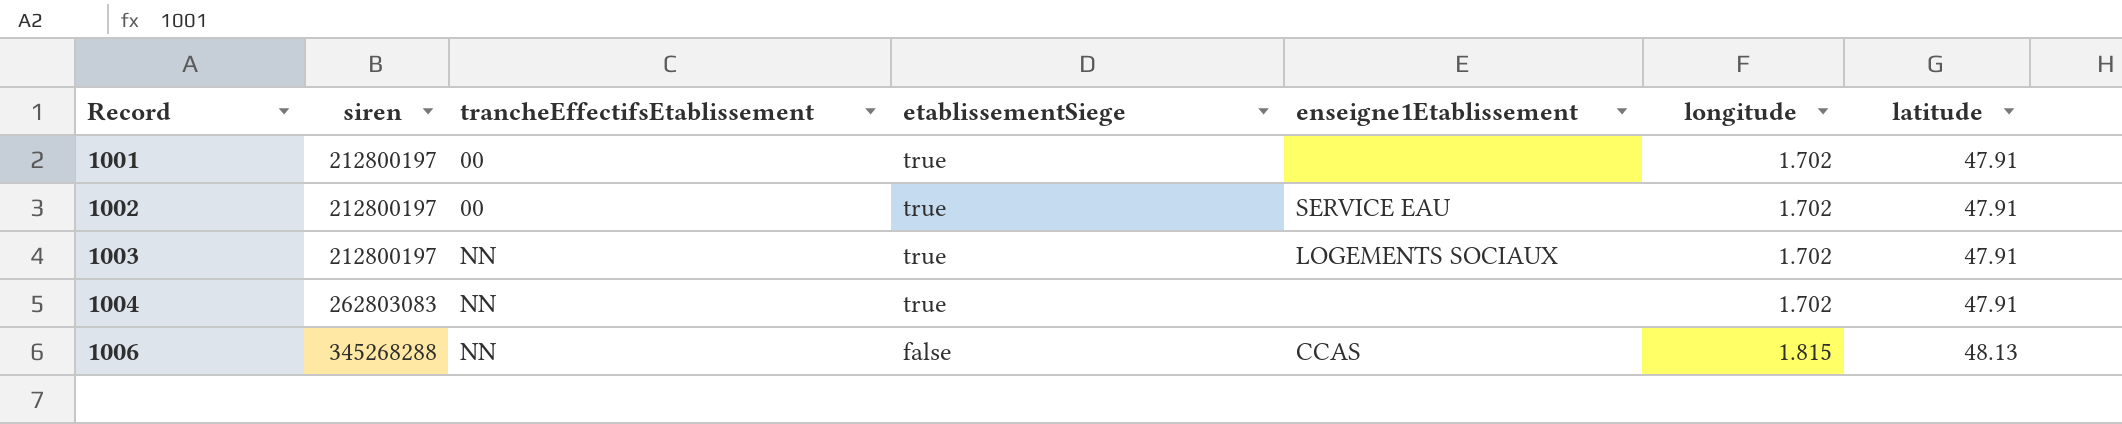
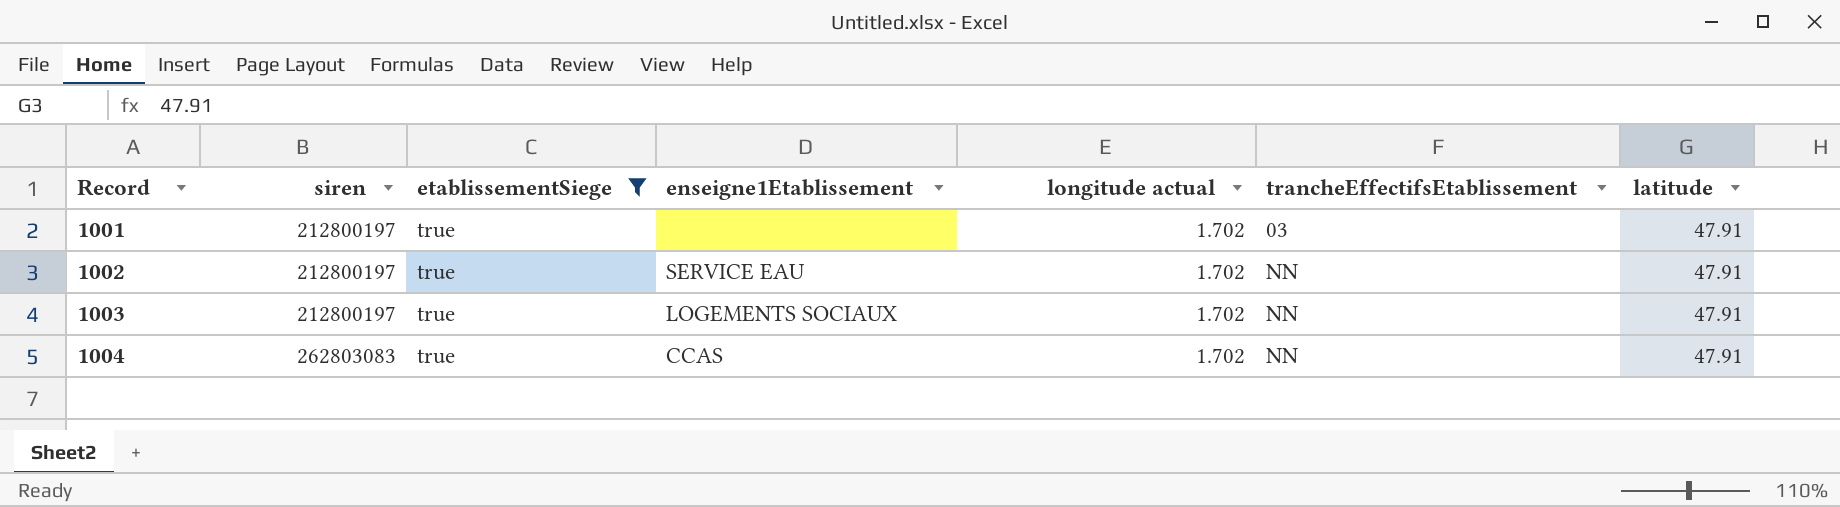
filter: none -> etablissementSiege = true
column name: longitude -> longitude actual
column trancheEffectifsEtablissement | position: 3 -> 6
1001 | trancheEffectifsEtablissement: 00 -> 03
1002 | trancheEffectifsEtablissement: 00 -> NN
1004 | enseigne1Etablissement: none -> CCAS

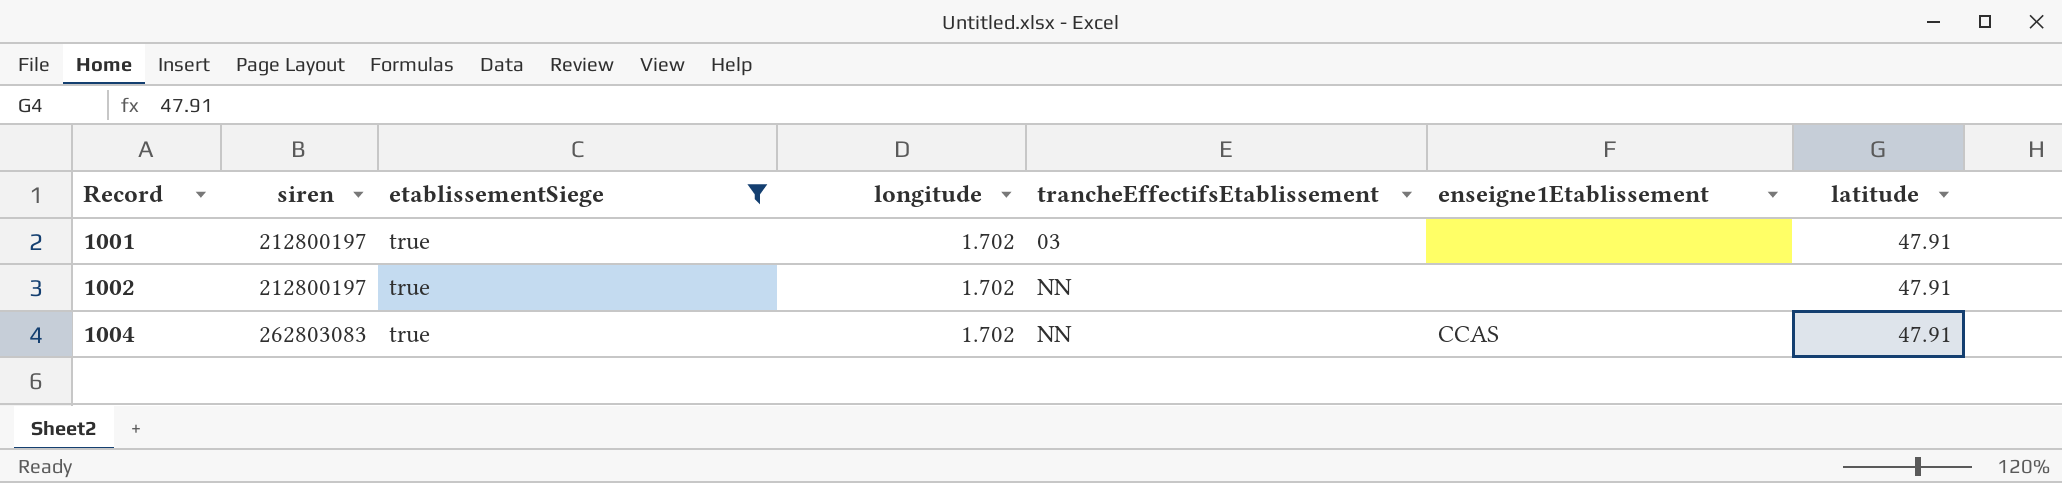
column name: longitude actual -> longitude
column enseigne1Etablissement | position: 4 -> 6
row 1003: 212800197 | true | LOGEMENTS SOCIAUX | 1.702 | NN | 47.91 -> none
1002 | enseigne1Etablissement: SERVICE EAU -> none

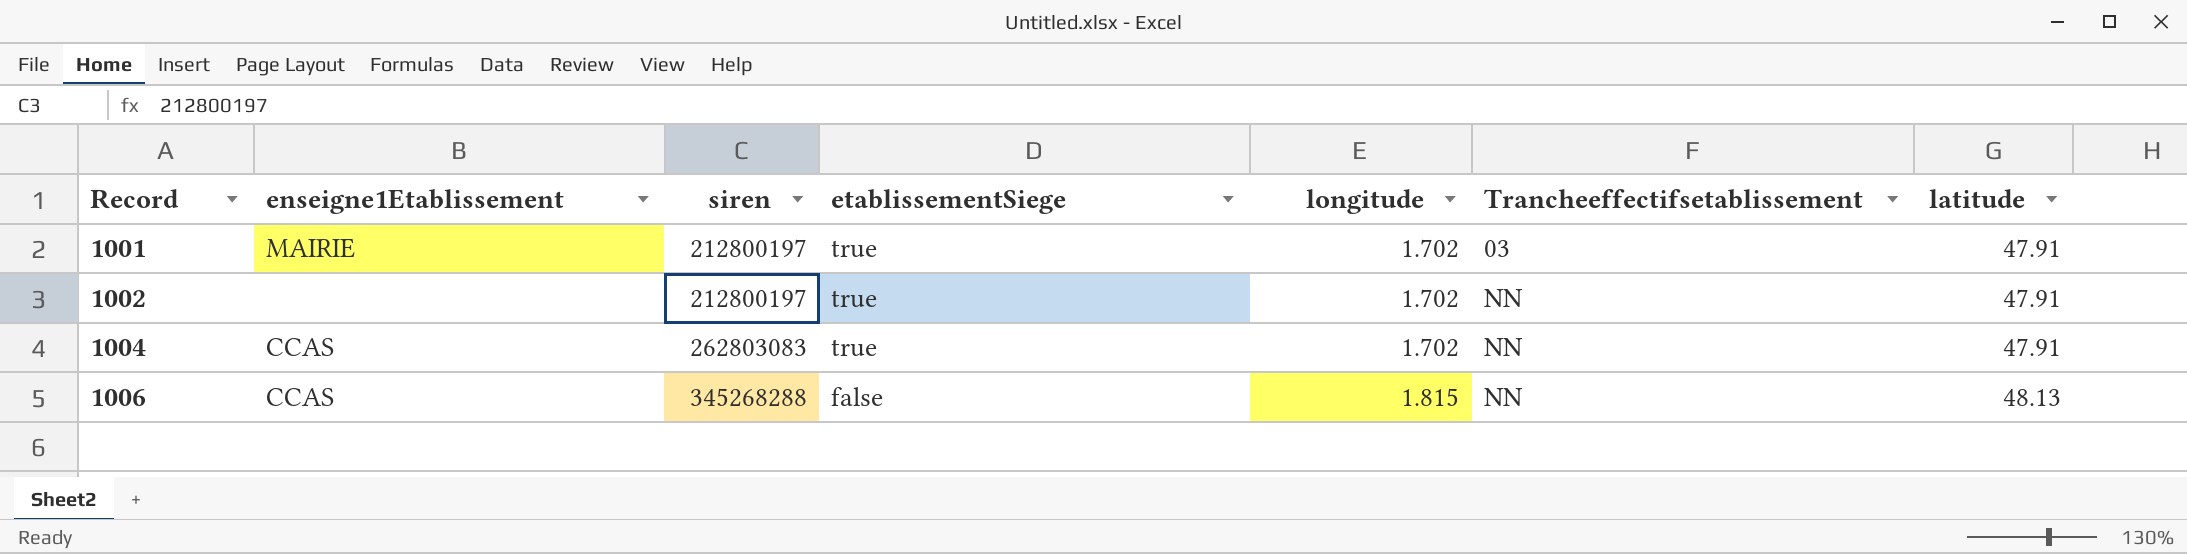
filter: etablissementSiege = true -> none
column enseigne1Etablissement | position: 6 -> 2
column name: trancheEffectifsEtablissement -> Trancheeffectifsetablissement
1001 | enseigne1Etablissement: none -> MAIRIE

